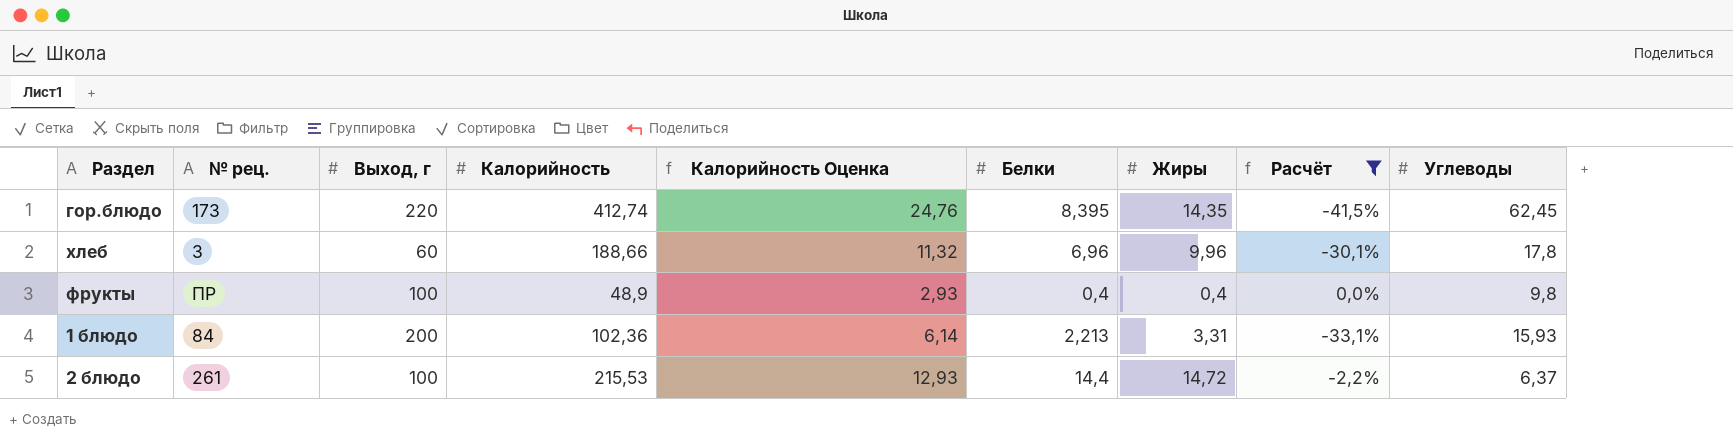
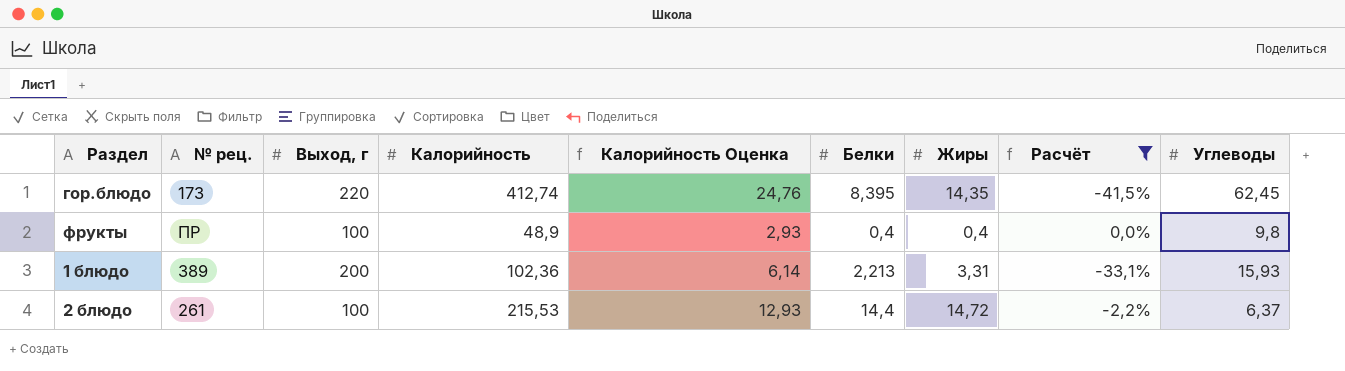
row хлеб: 3 | 60 | 188,66 | 11,32 | 6,96 | 9,96 | -30,1% | 17,8 -> none
1 блюдо | № рец.: 84 -> 389

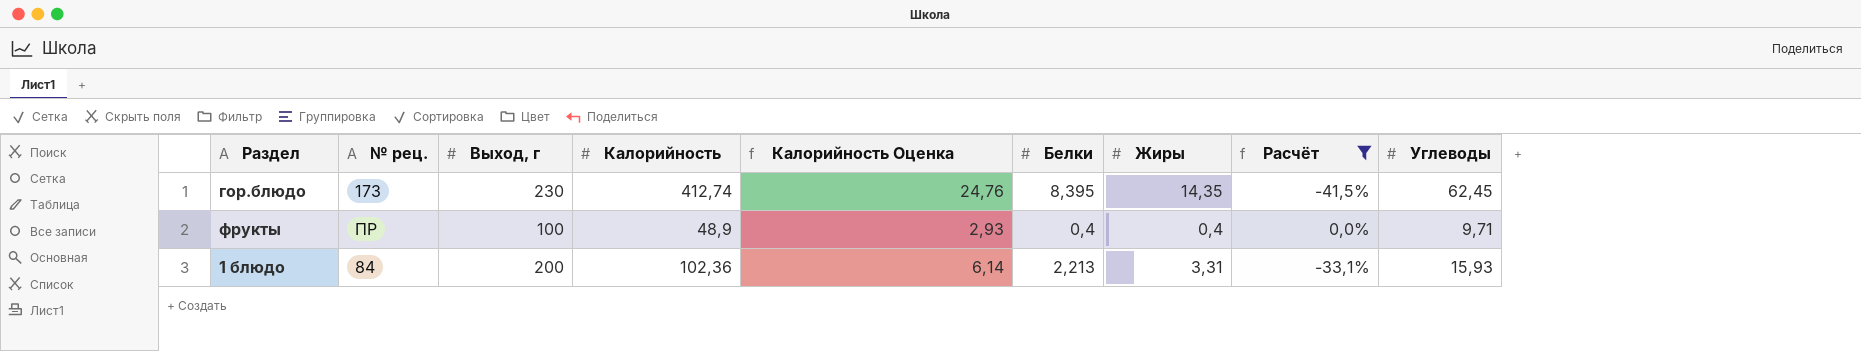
row 2 блюдо: 261 | 100 | 215,53 | 12,93 | 14,4 | 14,72 | -2,2% | 6,37 -> none
гор.блюдо | Выход, г: 220 -> 230
фрукты | Углеводы: 9,8 -> 9,71
1 блюдо | № рец.: 389 -> 84

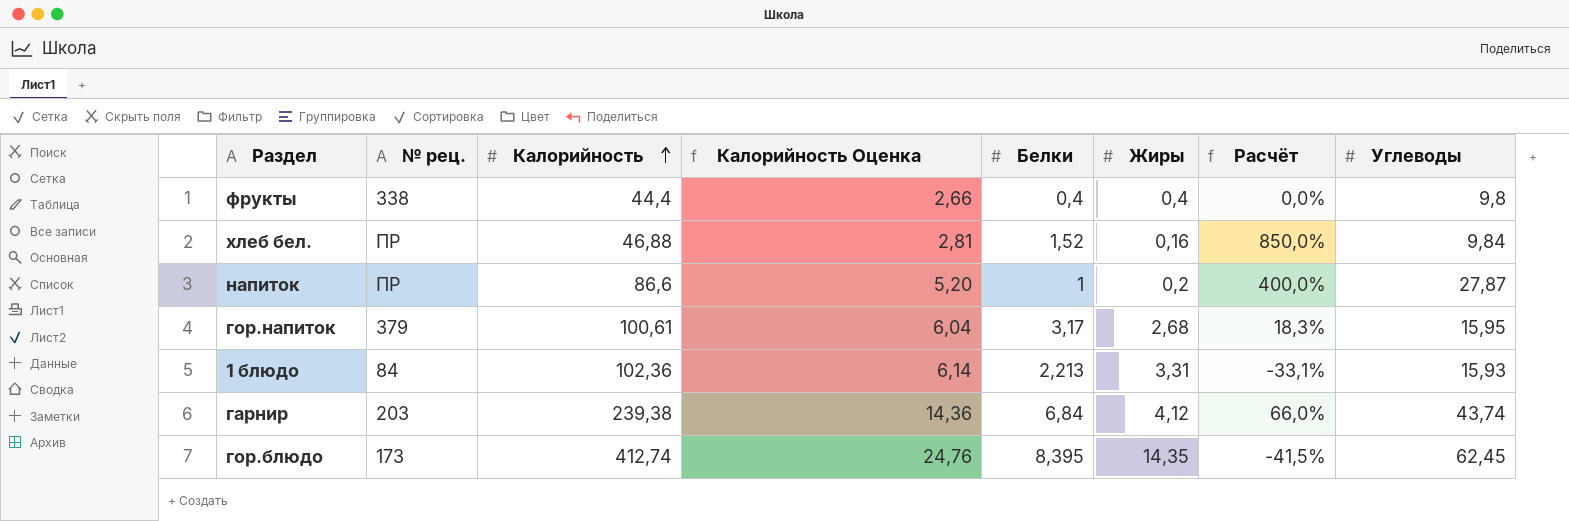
filter: Расчёт <= 0,0% -> none
row order: none -> Калорийность ascending
column Выход, г | position: 3 -> none
фрукты | № рец.: ПР -> 338
фрукты | Калорийность: 48,9 -> 44,4
фрукты | Калорийность Оценка: 2,93 -> 2,66
фрукты | Углеводы: 9,71 -> 9,8

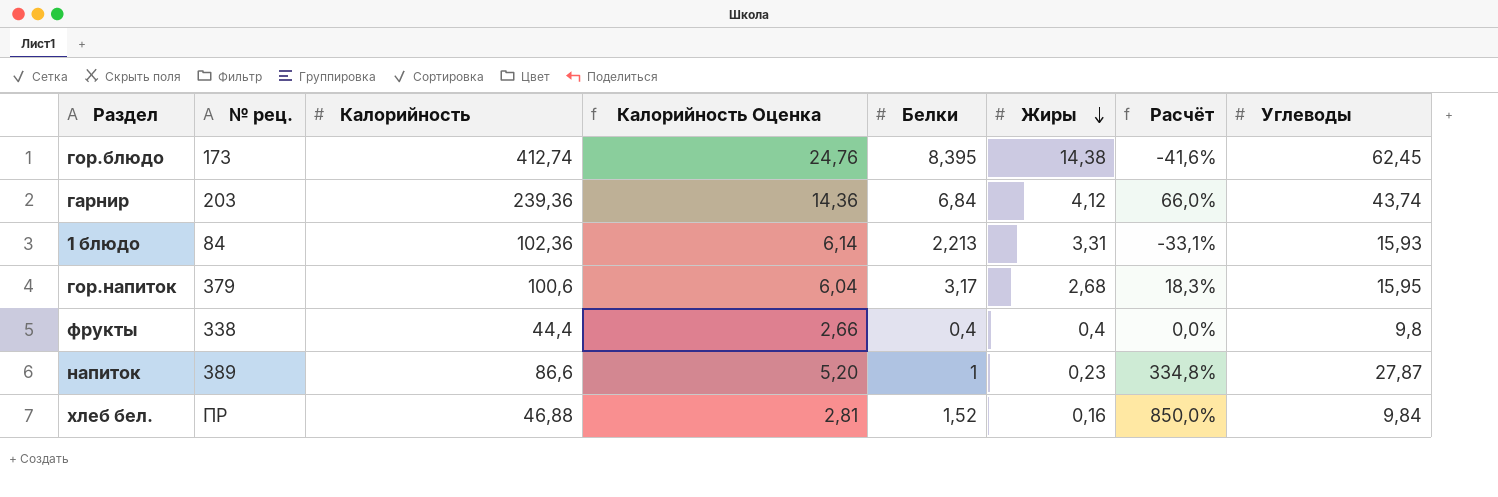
row order: Калорийность ascending -> Жиры descending
гор.блюдо | Жиры: 14,35 -> 14,38
гор.блюдо | Расчёт: -41,5% -> -41,6%
гарнир | Калорийность: 239,38 -> 239,36
гор.напиток | Калорийность: 100,61 -> 100,6
напиток | № рец.: ПР -> 389
напиток | Жиры: 0,2 -> 0,23
напиток | Расчёт: 400,0% -> 334,8%

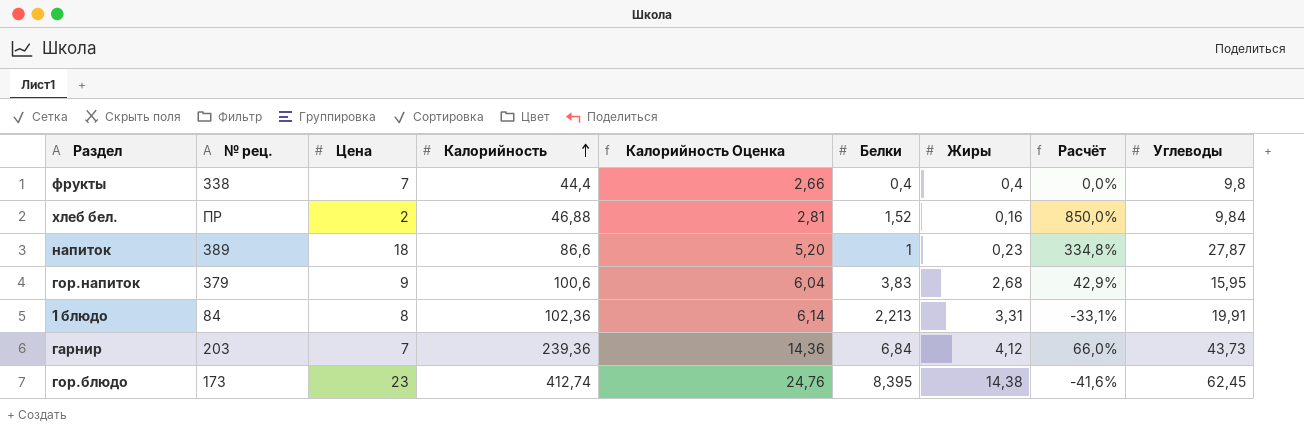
row order: Жиры descending -> Калорийность ascending
column Цена | position: none -> 3
гор.напиток | Белки: 3,17 -> 3,83
гор.напиток | Расчёт: 18,3% -> 42,9%
1 блюдо | Углеводы: 15,93 -> 19,91
гарнир | Углеводы: 43,74 -> 43,73

